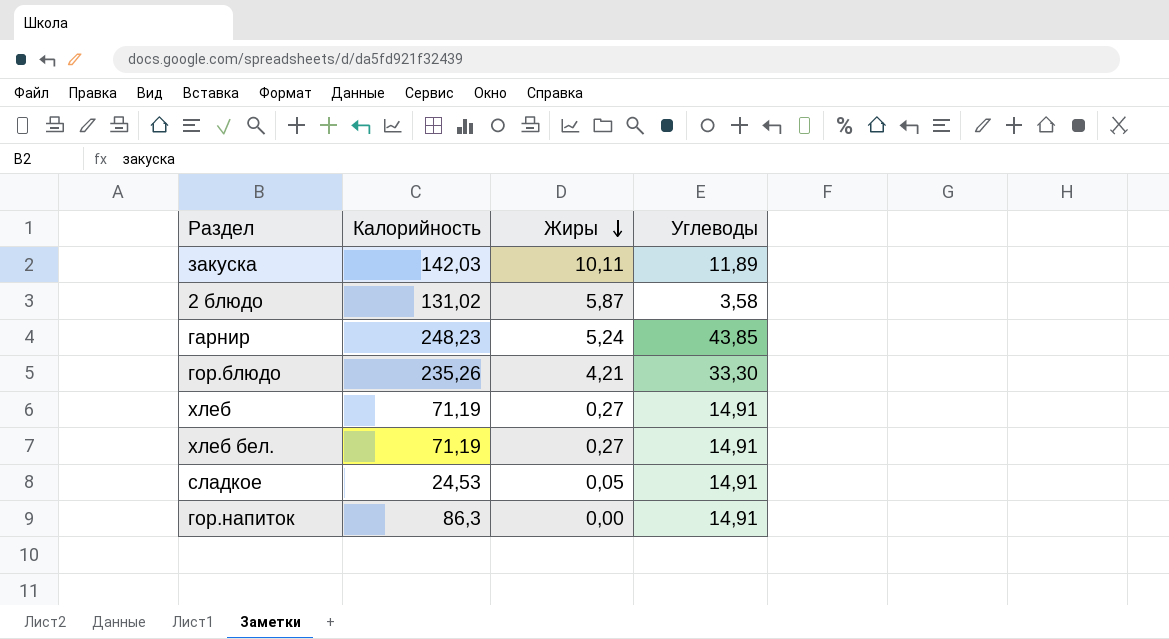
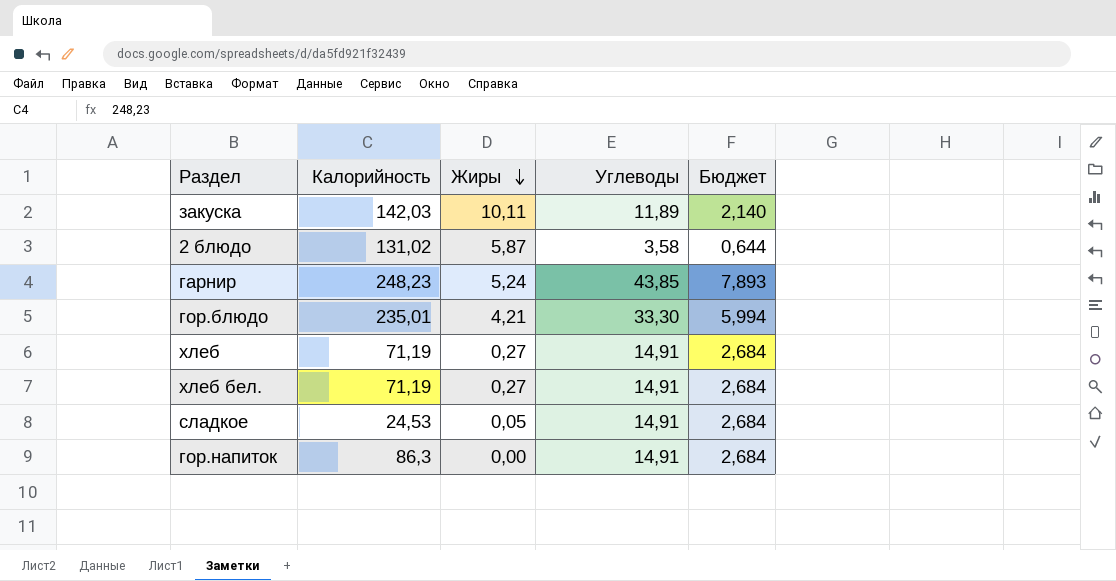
column Бюджет | formula: none -> [Углеводы] * 0,18
гор.блюдо | Калорийность: 235,26 -> 235,01

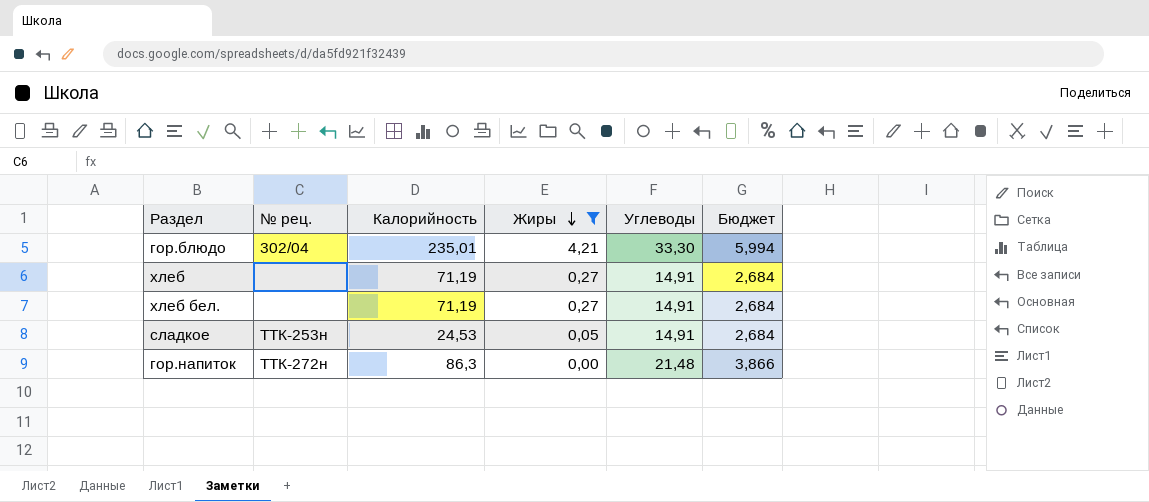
filter: none -> Жиры <= 4,21
column № рец. | position: none -> 2
гор.напиток | Углеводы: 14,91 -> 21,48
гор.напиток | Бюджет: 2,684 -> 3,866

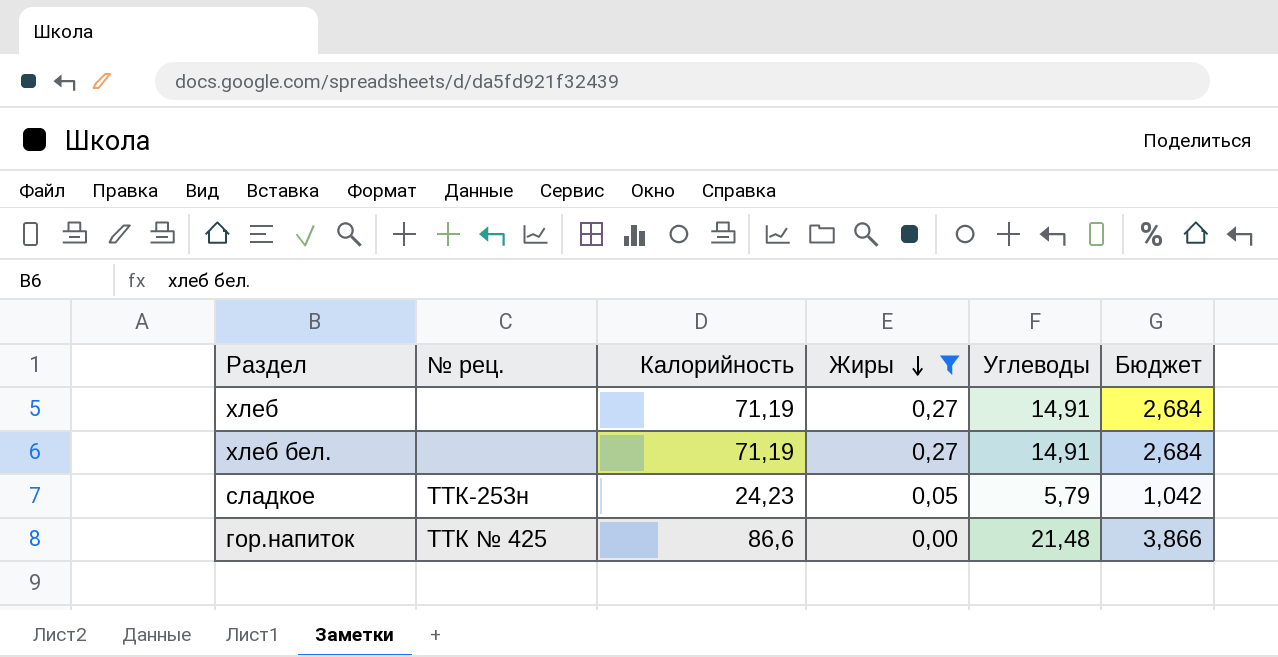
row гор.блюдо: 302/04 | 235,01 | 4,21 | 33,30 | 5,994 -> none
сладкое | Калорийность: 24,53 -> 24,23
сладкое | Углеводы: 14,91 -> 5,79
сладкое | Бюджет: 2,684 -> 1,042
гор.напиток | № рец.: ТТК-272н -> ТТК № 425
гор.напиток | Калорийность: 86,3 -> 86,6

